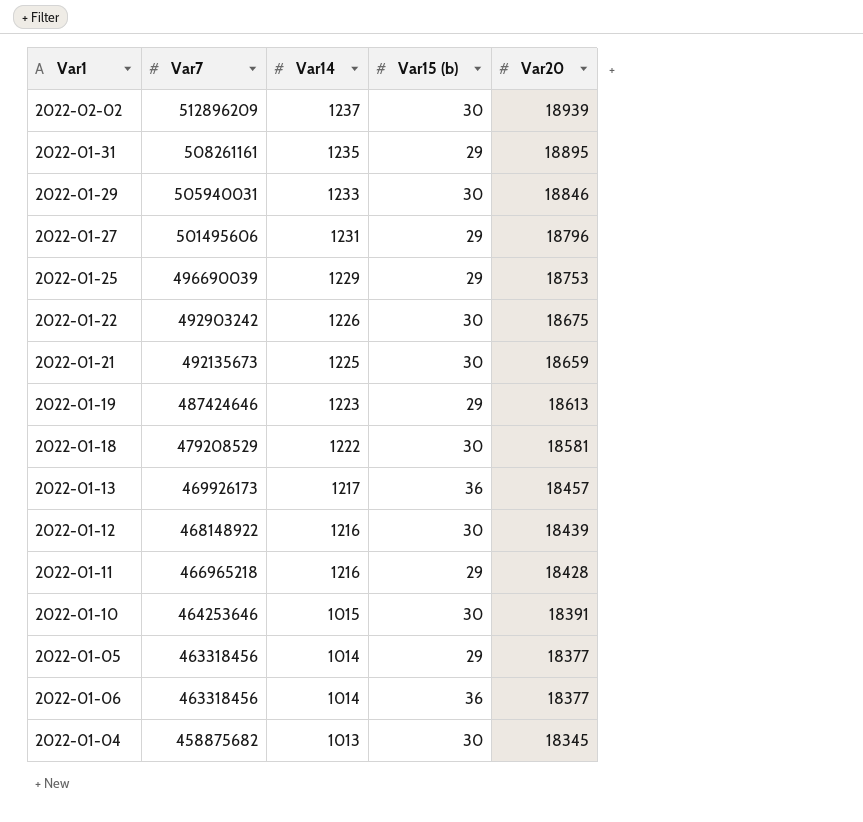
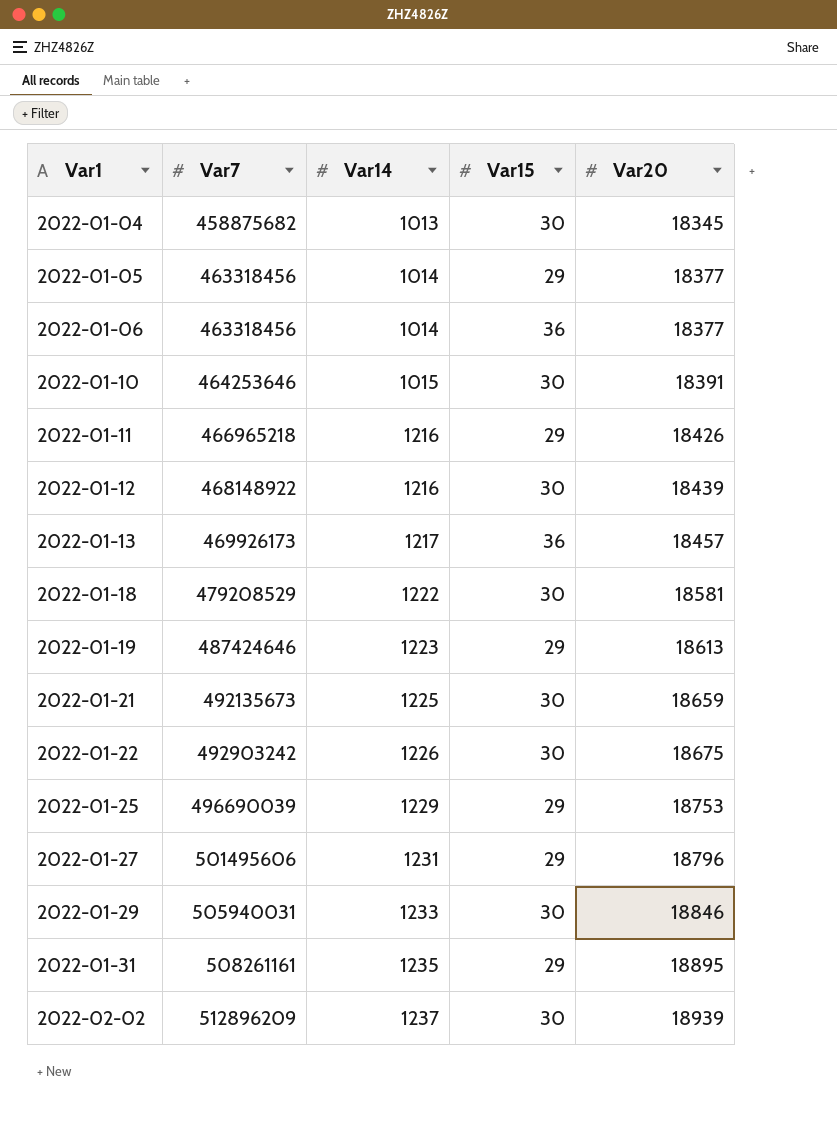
row order: Var7 descending -> Var1 ascending
column name: Var15 (b) -> Var15
2022-01-11 | Var20: 18428 -> 18426

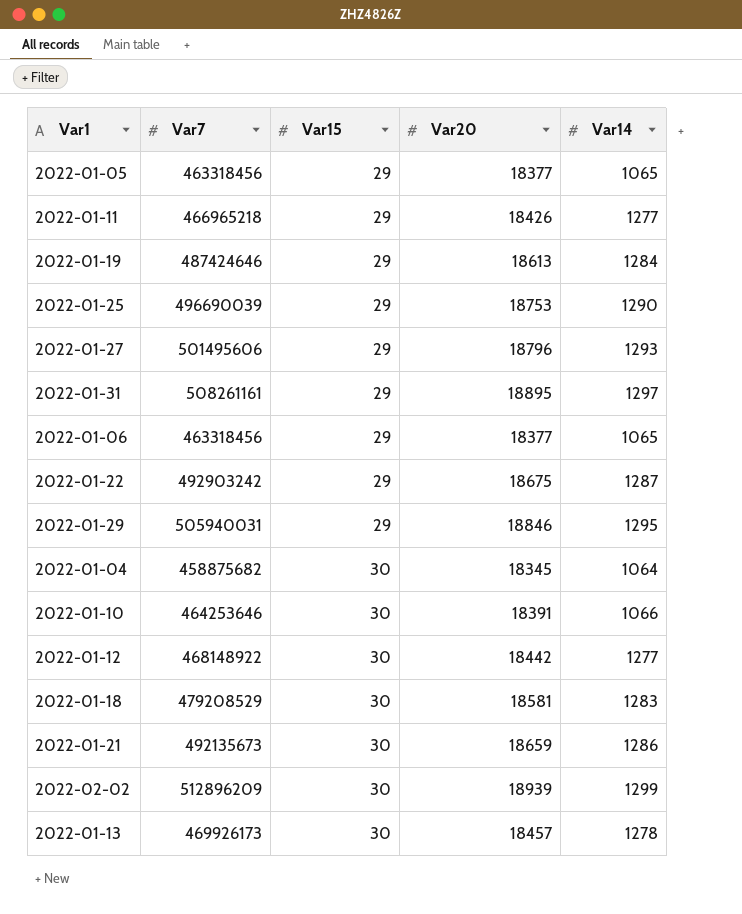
row order: Var1 ascending -> Var15 ascending
column Var14 | position: 3 -> 5
2022-01-05 | Var14: 1014 -> 1065
2022-01-11 | Var14: 1216 -> 1277
2022-01-19 | Var14: 1223 -> 1284
2022-01-25 | Var14: 1229 -> 1290
2022-01-27 | Var14: 1231 -> 1293
2022-01-31 | Var14: 1235 -> 1297
2022-01-06 | Var15: 36 -> 29
2022-01-06 | Var14: 1014 -> 1065
2022-01-22 | Var15: 30 -> 29
2022-01-22 | Var14: 1226 -> 1287
2022-01-29 | Var15: 30 -> 29
2022-01-29 | Var14: 1233 -> 1295
2022-01-04 | Var14: 1013 -> 1064
2022-01-10 | Var14: 1015 -> 1066
2022-01-12 | Var20: 18439 -> 18442
2022-01-12 | Var14: 1216 -> 1277
2022-01-18 | Var14: 1222 -> 1283
2022-01-21 | Var14: 1225 -> 1286
2022-02-02 | Var14: 1237 -> 1299
2022-01-13 | Var15: 36 -> 30
2022-01-13 | Var14: 1217 -> 1278

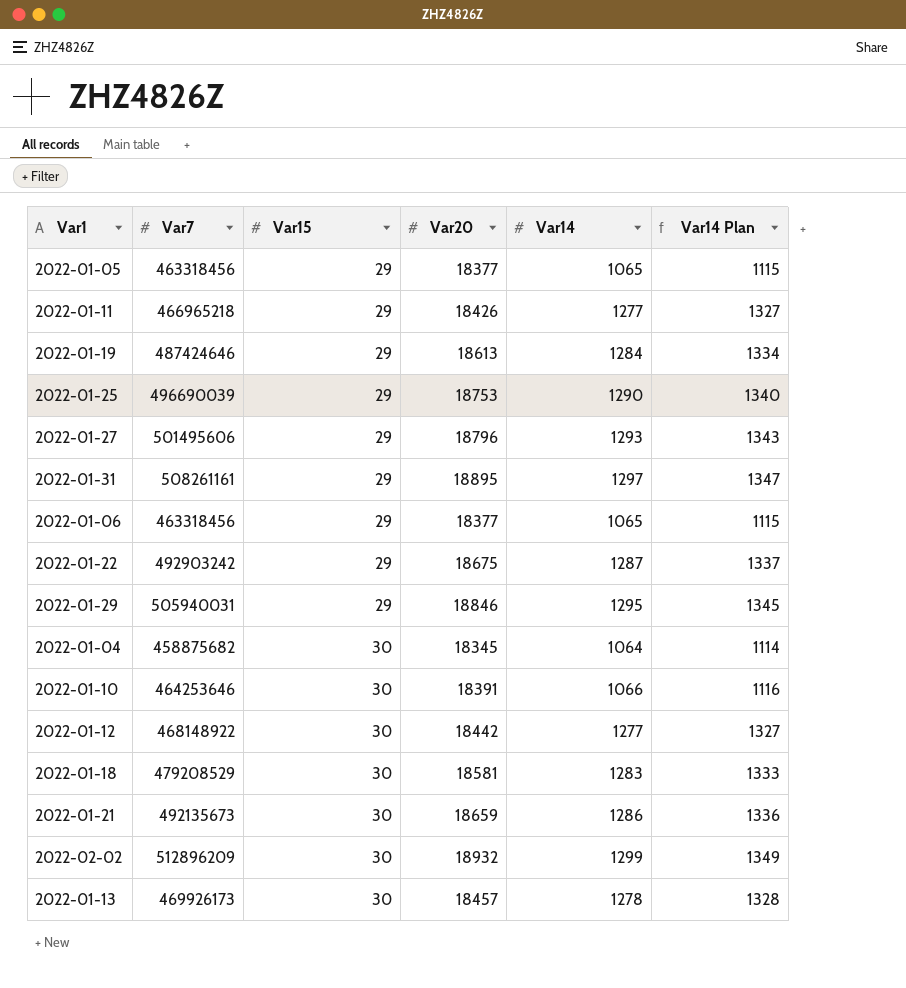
column Var14 Plan | formula: none -> [Var14] + 50
2022-02-02 | Var20: 18939 -> 18932

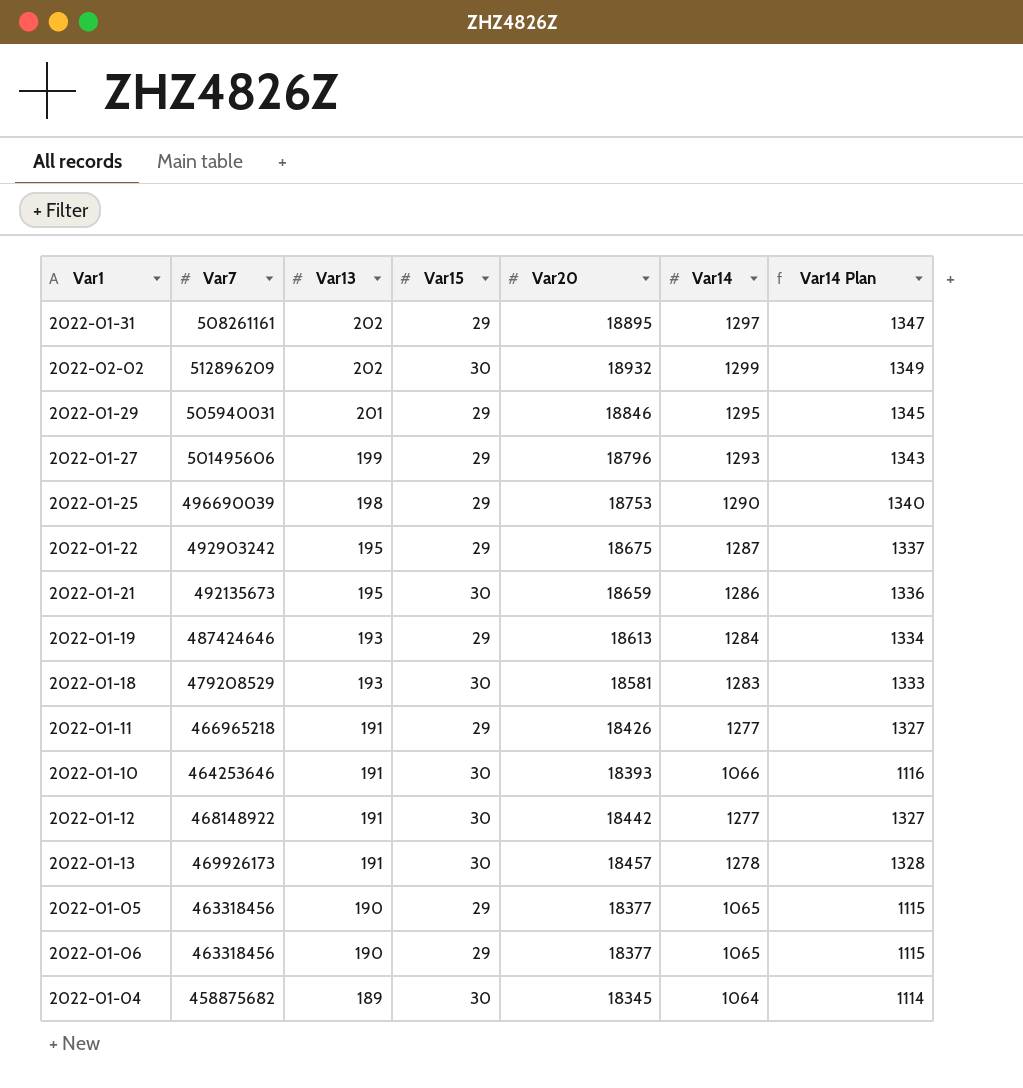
row order: Var15 ascending -> Var13 descending
column Var13 | position: none -> 3
2022-01-10 | Var20: 18391 -> 18393

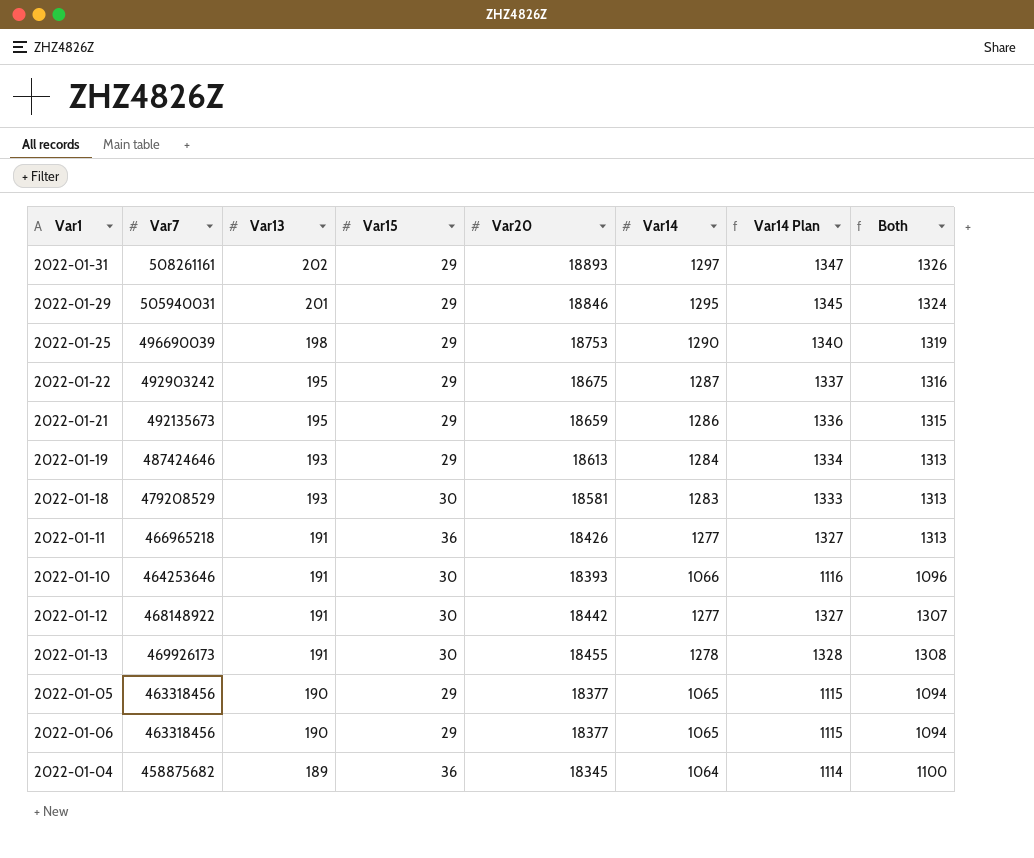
column Both | formula: none -> [Var15] + [Var14]
row 2022-02-02: 512896209 | 202 | 30 | 18932 | 1299 | 1349 -> none
row 2022-01-27: 501495606 | 199 | 29 | 18796 | 1293 | 1343 -> none
2022-01-31 | Var20: 18895 -> 18893
2022-01-21 | Var15: 30 -> 29
2022-01-11 | Var15: 29 -> 36
2022-01-13 | Var20: 18457 -> 18455
2022-01-04 | Var15: 30 -> 36

